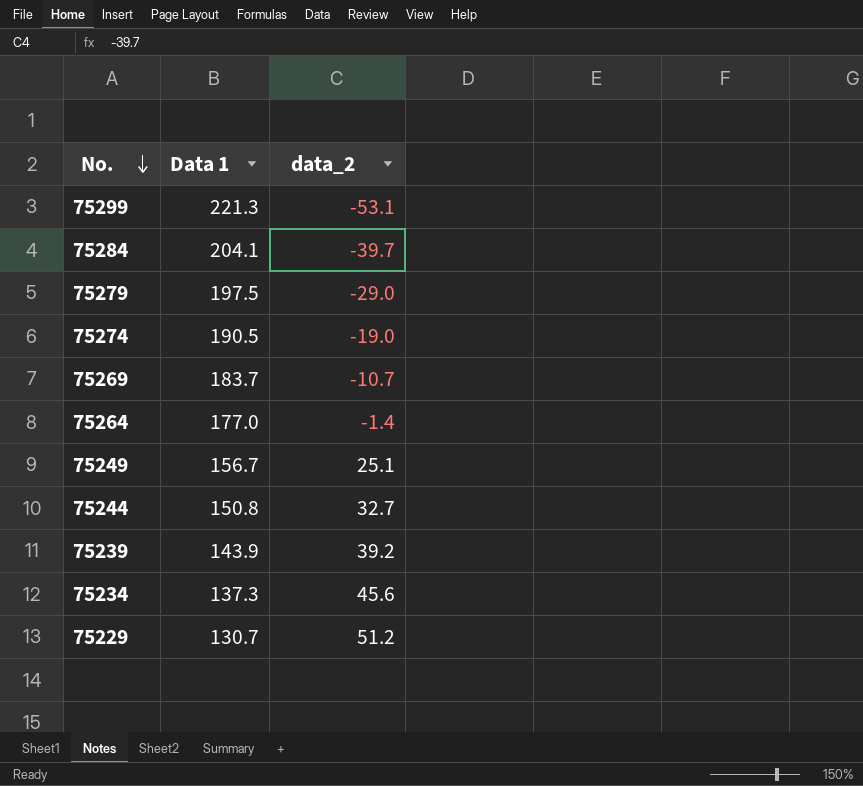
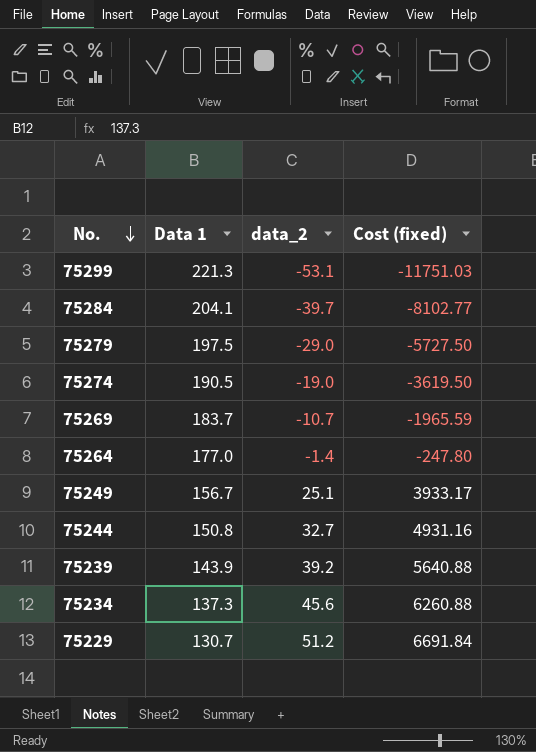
column Cost (fixed) | formula: none -> [Data 1] * [data_2]

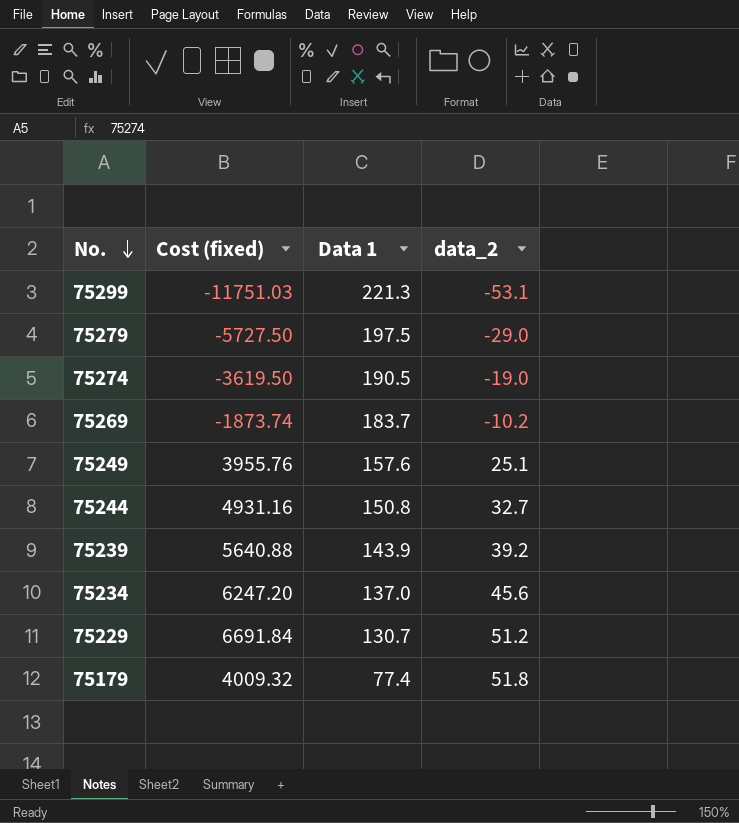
column Cost (fixed) | position: 4 -> 2
row 75284: 204.1 | -39.7 | -8102.77 -> none
row 75264: 177.0 | -1.4 | -247.80 -> none
75269 | Cost (fixed): -1965.59 -> -1873.74
75269 | data_2: -10.7 -> -10.2
75249 | Cost (fixed): 3933.17 -> 3955.76
75249 | Data 1: 156.7 -> 157.6
75234 | Cost (fixed): 6260.88 -> 6247.20
75234 | Data 1: 137.3 -> 137.0
row 75179: none -> 4009.32 | 77.4 | 51.8

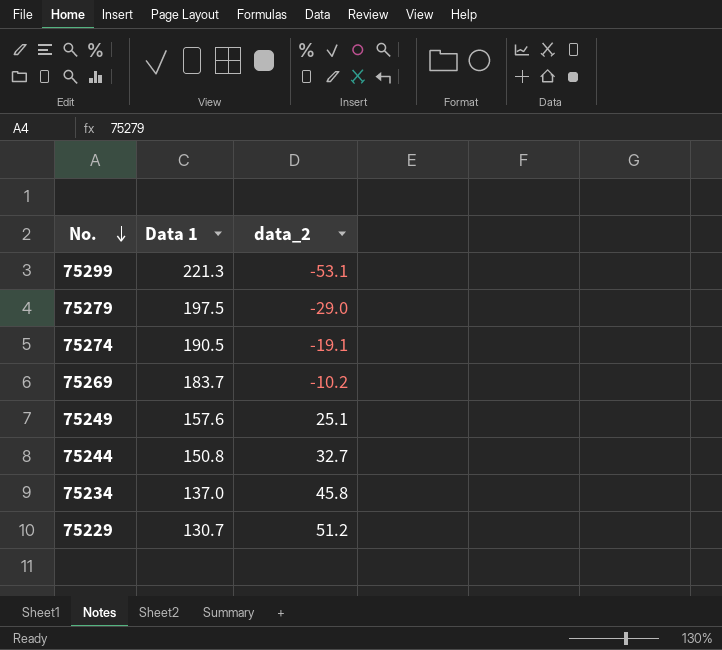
column Cost (fixed) | formula: [Data 1] * [data_2] -> none
row 75239: 5640.88 | 143.9 | 39.2 -> none
row 75179: 4009.32 | 77.4 | 51.8 -> none
75274 | data_2: -19.0 -> -19.1
75234 | data_2: 45.6 -> 45.8

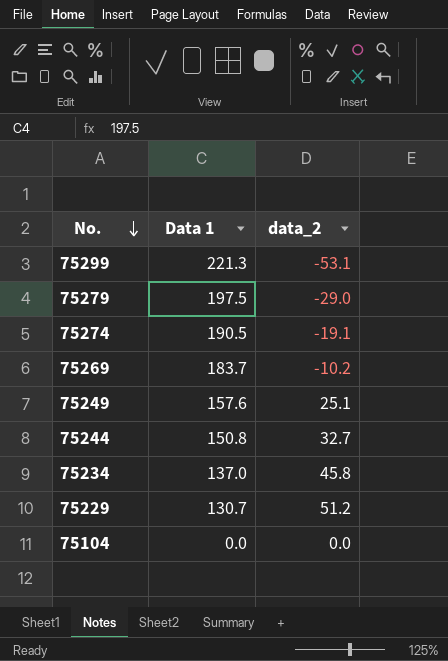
row 75104: none -> 0.0 | 0.0

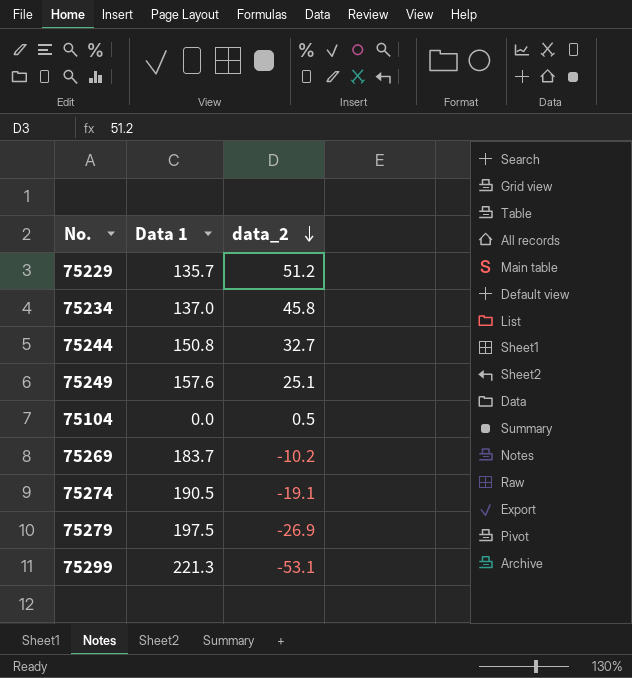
row order: No. descending -> data_2 descending
75229 | Data 1: 130.7 -> 135.7
75104 | data_2: 0.0 -> 0.5
75279 | data_2: -29.0 -> -26.9

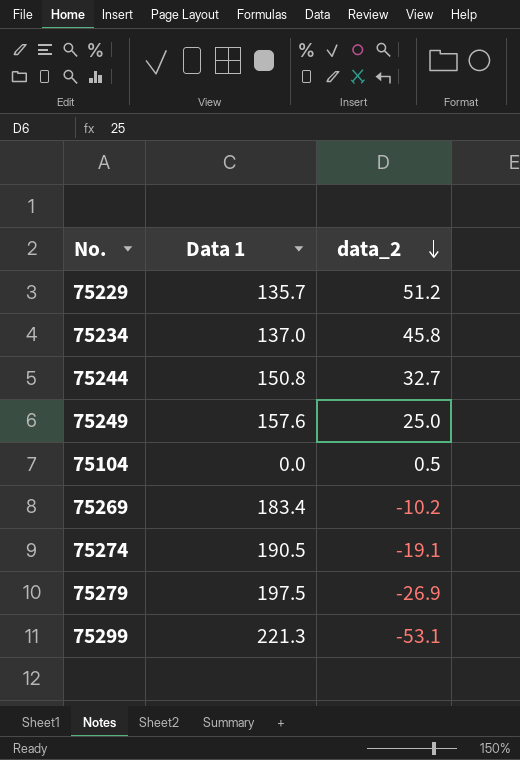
75249 | data_2: 25.1 -> 25.0
75269 | Data 1: 183.7 -> 183.4

